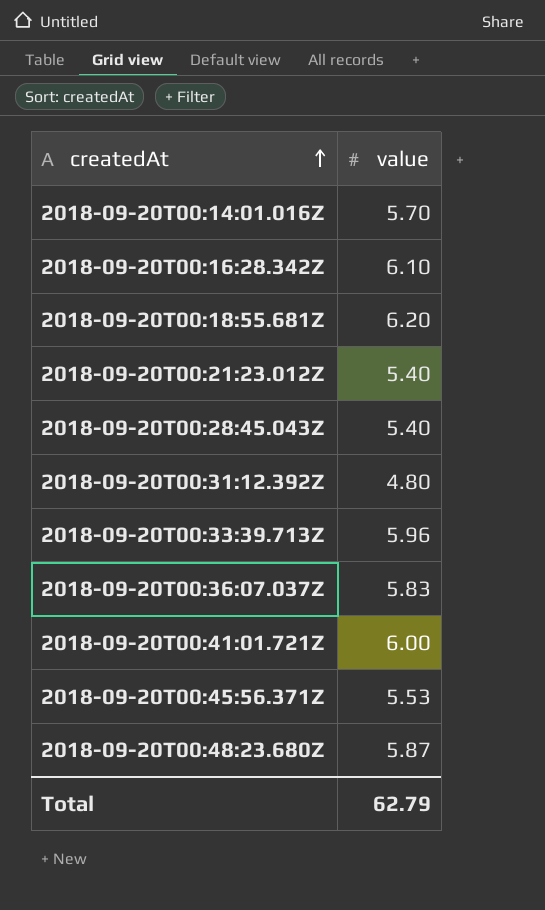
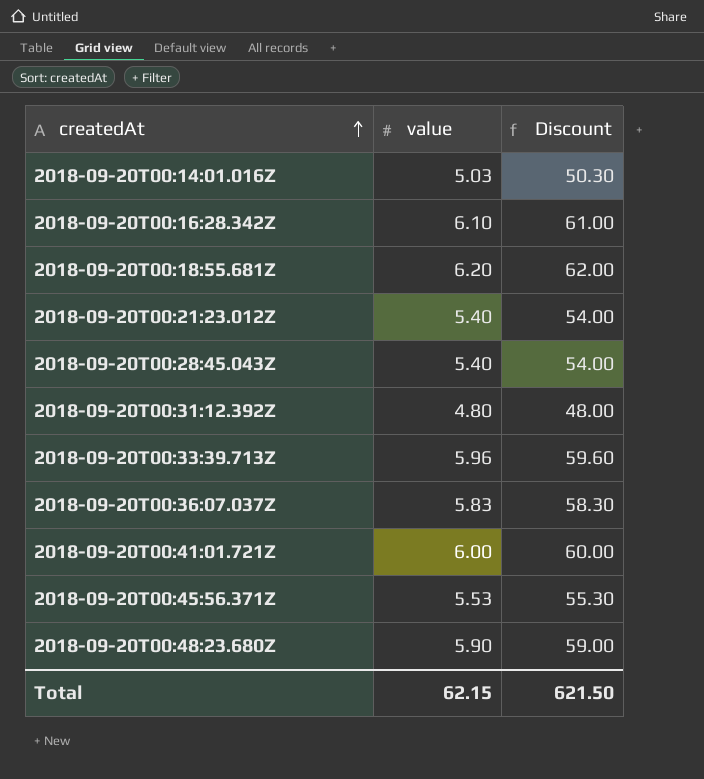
column Discount | formula: none -> [value] * 10
2018-09-20T00:14:01.016Z | value: 5.70 -> 5.03
2018-09-20T00:48:23.680Z | value: 5.87 -> 5.90
Total | value: 62.79 -> 62.15

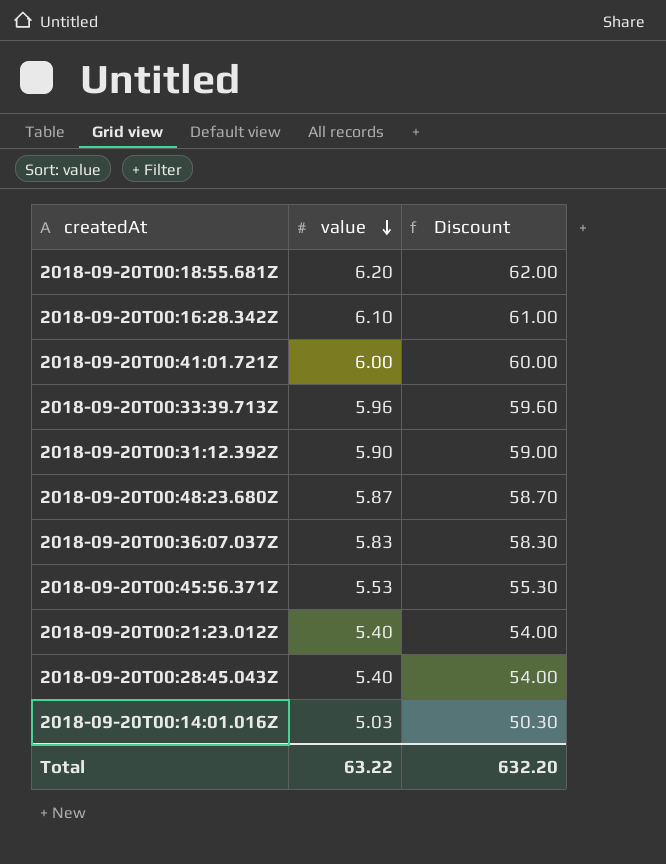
row order: createdAt ascending -> value descending
2018-09-20T00:31:12.392Z | value: 4.80 -> 5.90
2018-09-20T00:31:12.392Z | Discount: 48.00 -> 59.00
2018-09-20T00:48:23.680Z | value: 5.90 -> 5.87
2018-09-20T00:48:23.680Z | Discount: 59.00 -> 58.70
Total | value: 62.15 -> 63.22
Total | Discount: 621.50 -> 632.20

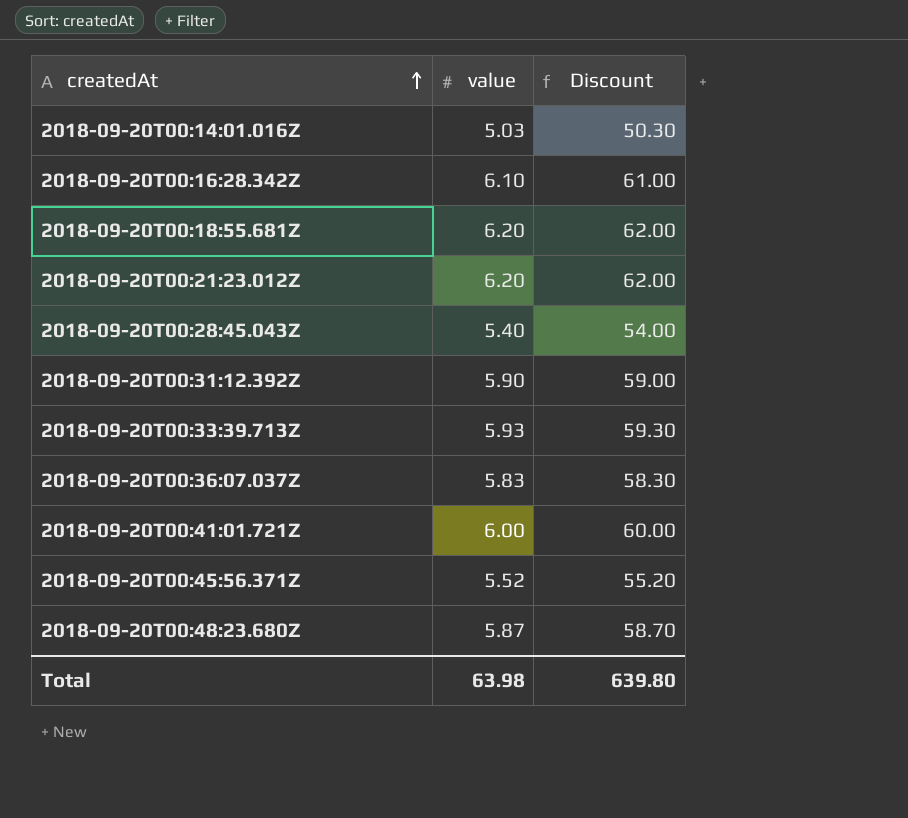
row order: value descending -> createdAt ascending
2018-09-20T00:21:23.012Z | value: 5.40 -> 6.20
2018-09-20T00:21:23.012Z | Discount: 54.00 -> 62.00
2018-09-20T00:33:39.713Z | value: 5.96 -> 5.93
2018-09-20T00:33:39.713Z | Discount: 59.60 -> 59.30
2018-09-20T00:45:56.371Z | value: 5.53 -> 5.52
2018-09-20T00:45:56.371Z | Discount: 55.30 -> 55.20
Total | value: 63.22 -> 63.98
Total | Discount: 632.20 -> 639.80

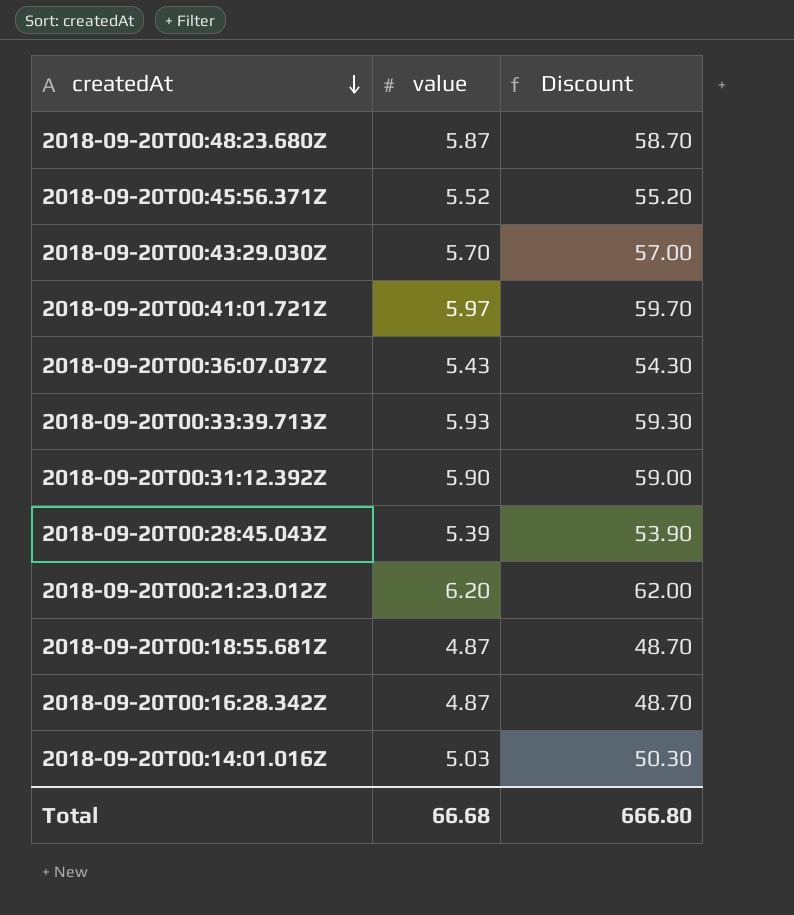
row order: createdAt ascending -> createdAt descending
row 2018-09-20T00:43:29.030Z: none -> 5.70 | 57.00
2018-09-20T00:41:01.721Z | value: 6.00 -> 5.97
2018-09-20T00:41:01.721Z | Discount: 60.00 -> 59.70
2018-09-20T00:36:07.037Z | value: 5.83 -> 5.43
2018-09-20T00:36:07.037Z | Discount: 58.30 -> 54.30
2018-09-20T00:28:45.043Z | value: 5.40 -> 5.39
2018-09-20T00:28:45.043Z | Discount: 54.00 -> 53.90
2018-09-20T00:18:55.681Z | value: 6.20 -> 4.87
2018-09-20T00:18:55.681Z | Discount: 62.00 -> 48.70
2018-09-20T00:16:28.342Z | value: 6.10 -> 4.87
2018-09-20T00:16:28.342Z | Discount: 61.00 -> 48.70
Total | value: 63.98 -> 66.68
Total | Discount: 639.80 -> 666.80

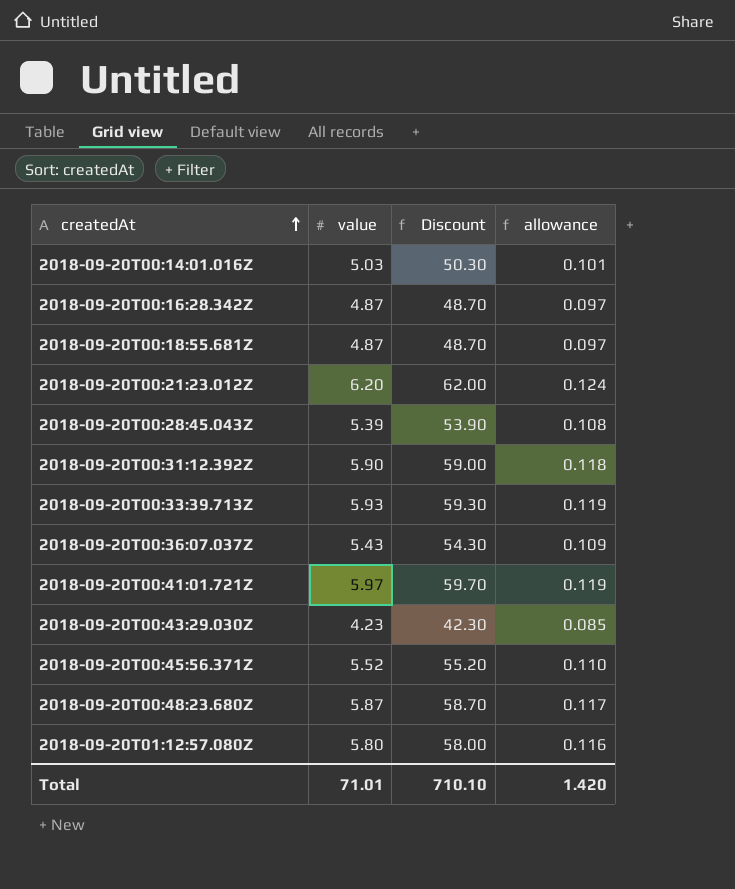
row order: createdAt descending -> createdAt ascending
column allowance | formula: none -> [value] * 0.02
2018-09-20T00:43:29.030Z | value: 5.70 -> 4.23
2018-09-20T00:43:29.030Z | Discount: 57.00 -> 42.30
row 2018-09-20T01:12:57.080Z: none -> 5.80 | 58.00 | 0.116
Total | value: 66.68 -> 71.01
Total | Discount: 666.80 -> 710.10

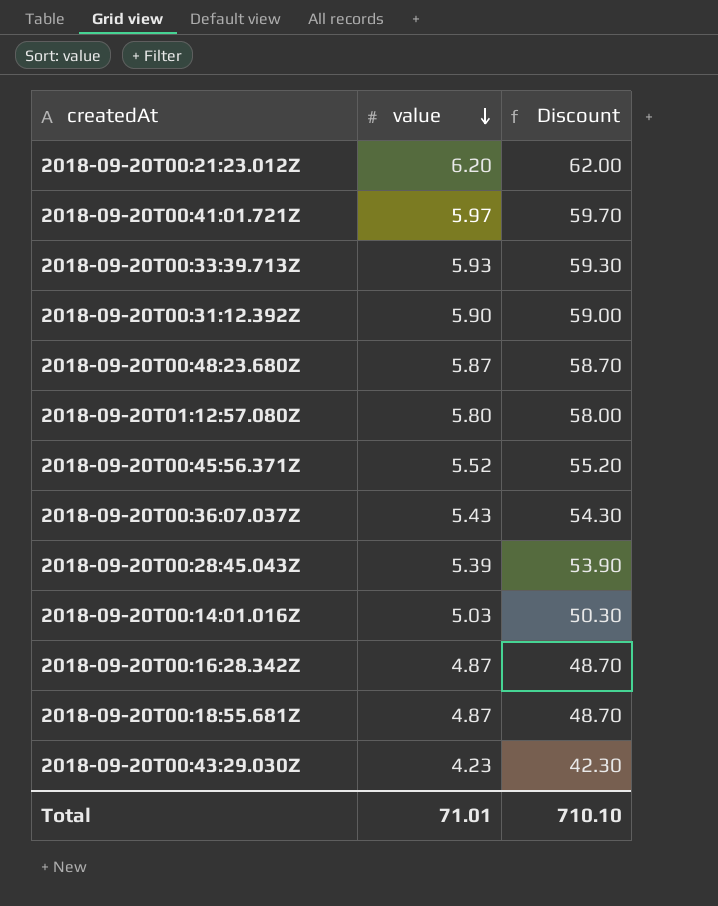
row order: createdAt ascending -> value descending
column allowance | formula: [value] * 0.02 -> none

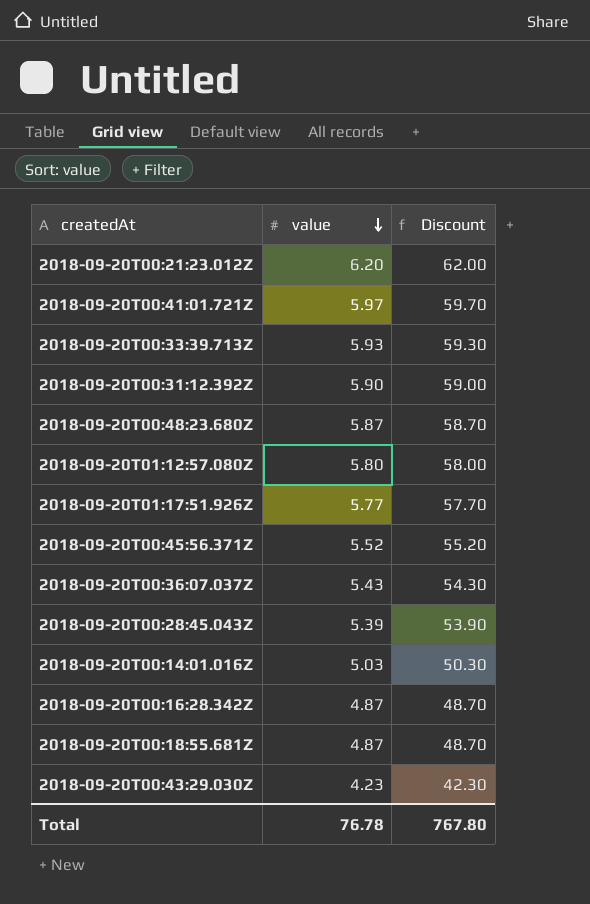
row 2018-09-20T01:17:51.926Z: none -> 5.77 | 57.70
Total | value: 71.01 -> 76.78
Total | Discount: 710.10 -> 767.80

